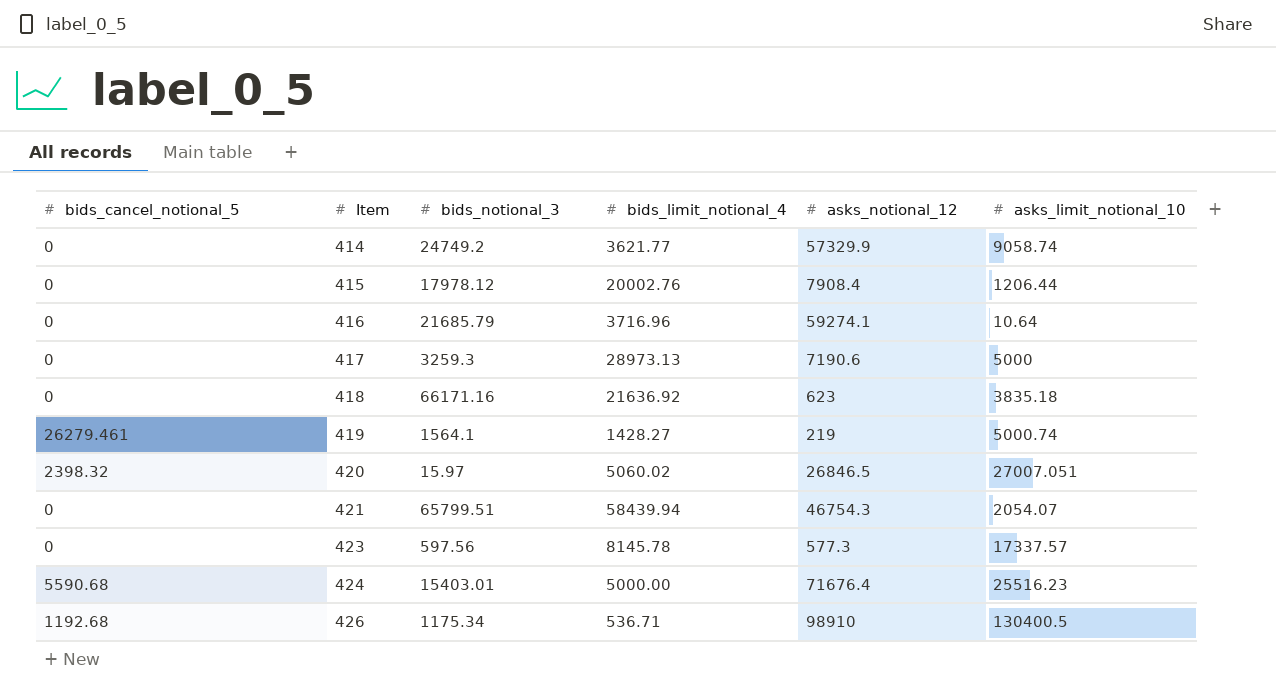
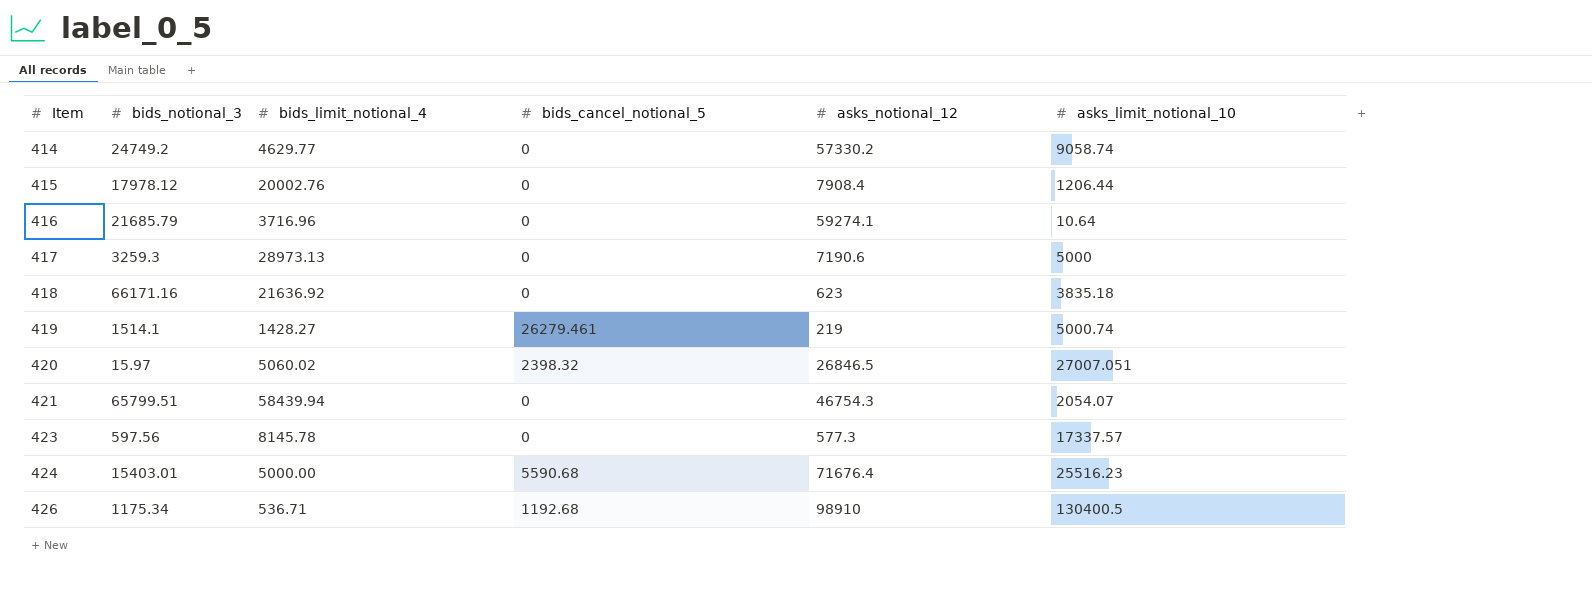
column bids_cancel_notional_5 | position: 1 -> 4
414 | bids_limit_notional_4: 3621.77 -> 4629.77
414 | asks_notional_12: 57329.9 -> 57330.2
419 | bids_notional_3: 1564.1 -> 1514.1

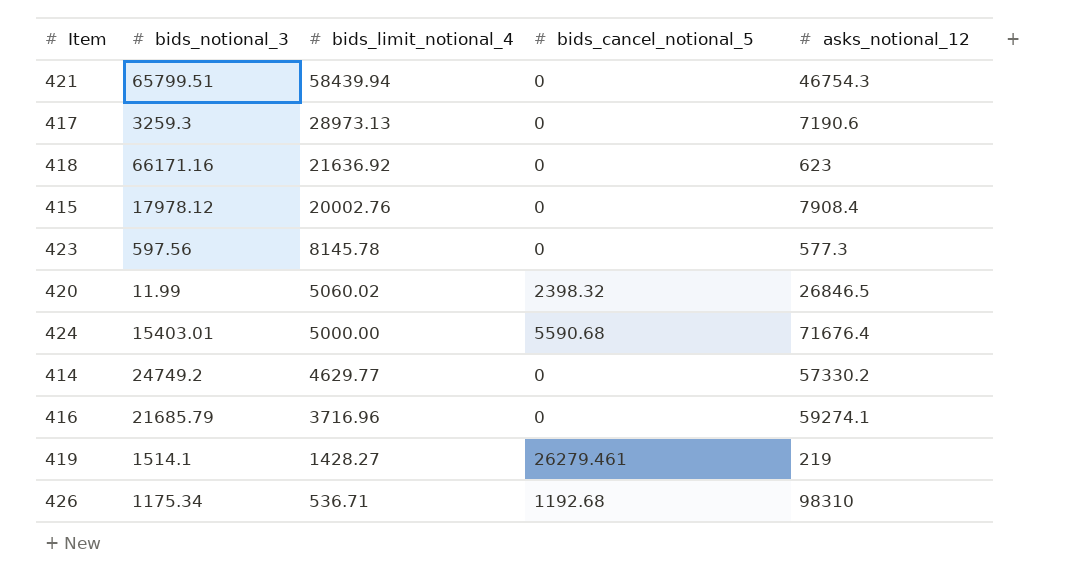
row order: Item ascending -> bids_limit_notional_4 descending
column asks_limit_notional_10 | position: 6 -> none
420 | bids_notional_3: 15.97 -> 11.99
426 | asks_notional_12: 98910 -> 98310

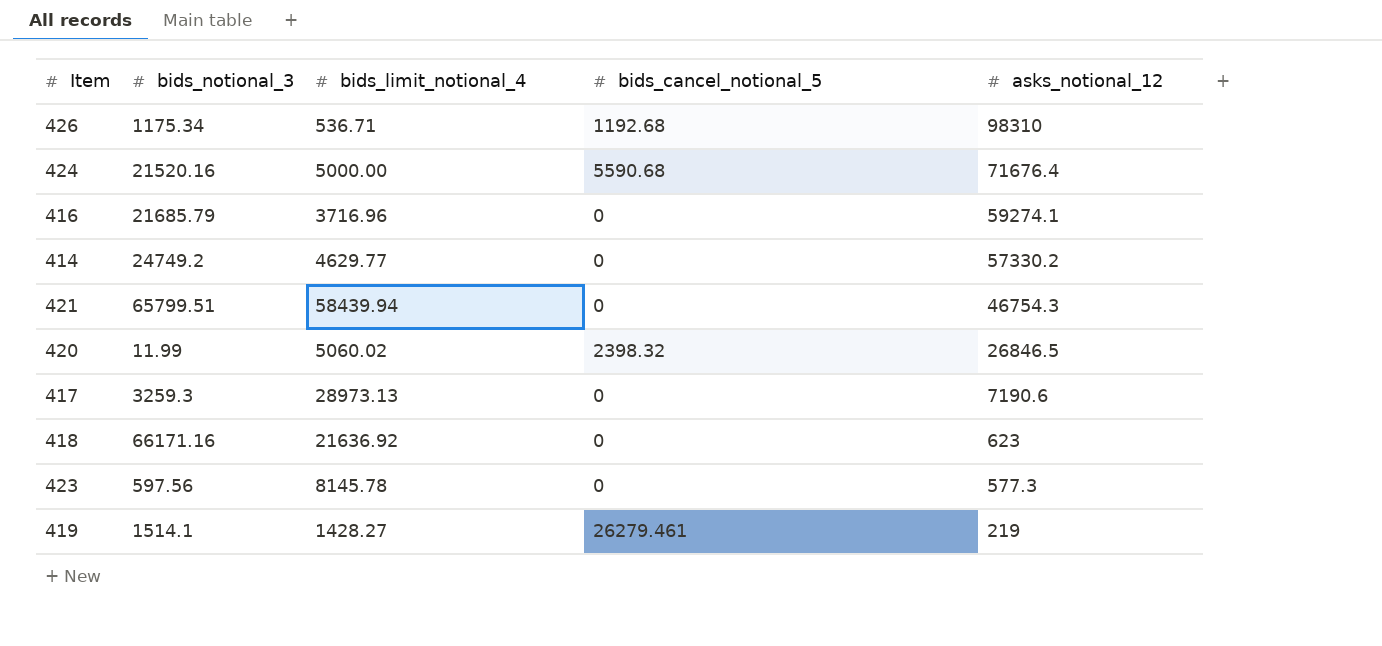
row order: bids_limit_notional_4 descending -> asks_notional_12 descending
row 415: 17978.12 | 20002.76 | 0 | 7908.4 -> none
424 | bids_notional_3: 15403.01 -> 21520.16

